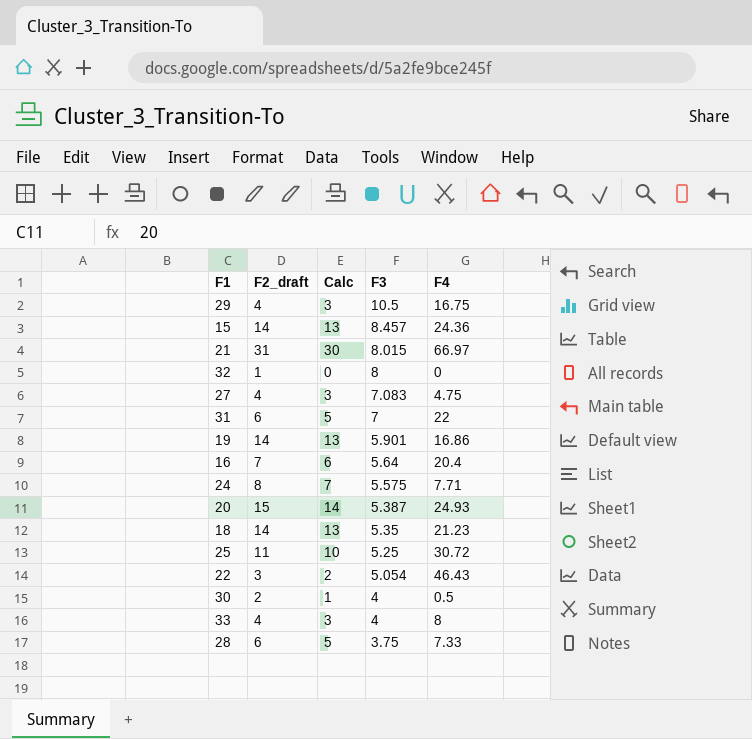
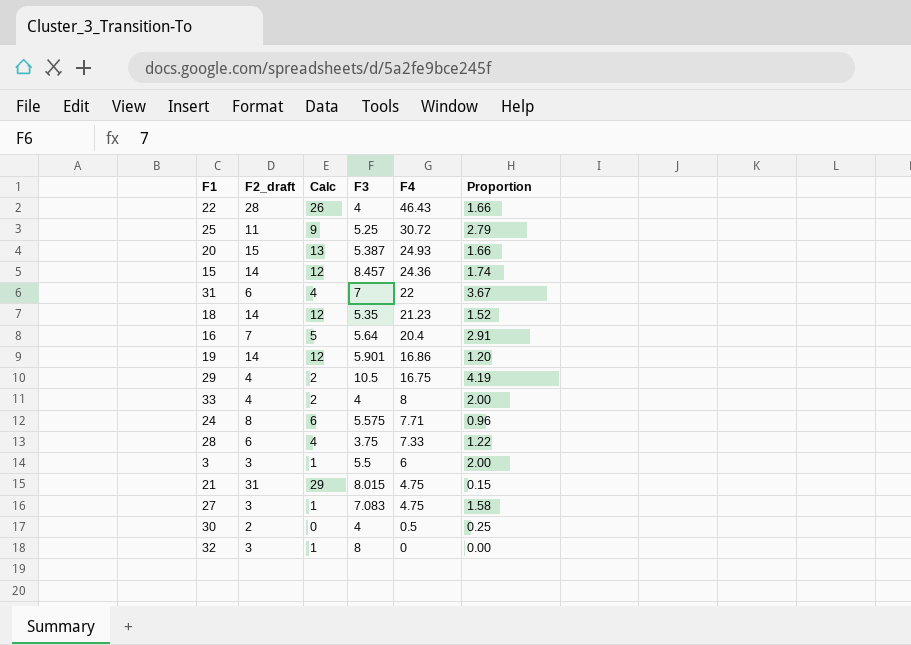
row order: F3 descending -> F4 descending
column Calc | formula: [F2_draft] - 1 -> [F2_draft] - 2
column Proportion | formula: none -> [F4] / [F2_draft]
22 | F2_draft: 3 -> 28
22 | F3: 5.054 -> 4
row 3: none -> 3 | 1 | 5.5 | 6 | 2.00
21 | F4: 66.97 -> 4.75
27 | F2_draft: 4 -> 3
32 | F2_draft: 1 -> 3

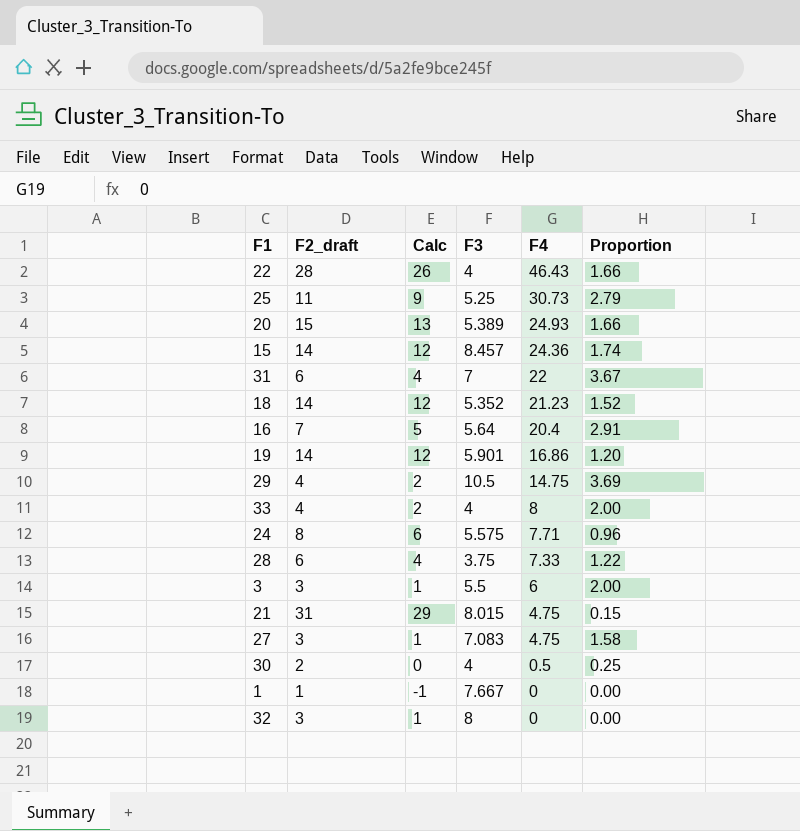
25 | F4: 30.72 -> 30.73
20 | F3: 5.387 -> 5.389
18 | F3: 5.35 -> 5.352
29 | F4: 16.75 -> 14.75
29 | Proportion: 4.19 -> 3.69
row 1: none -> 1 | -1 | 7.667 | 0 | 0.00

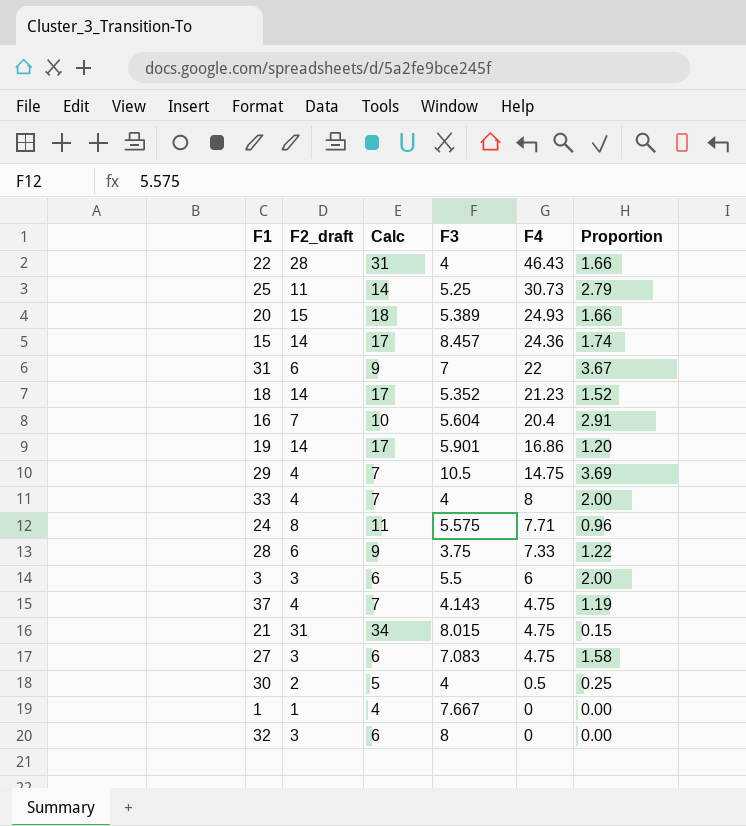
column Calc | formula: [F2_draft] - 2 -> [F2_draft] + 3
16 | F3: 5.64 -> 5.604
row 37: none -> 4 | 7 | 4.143 | 4.75 | 1.19

